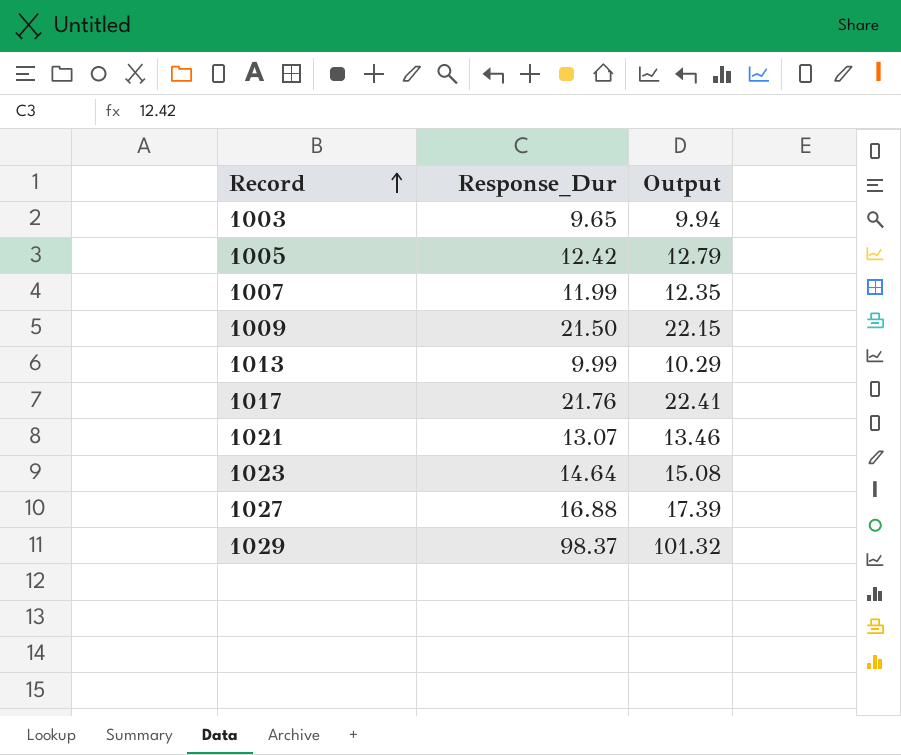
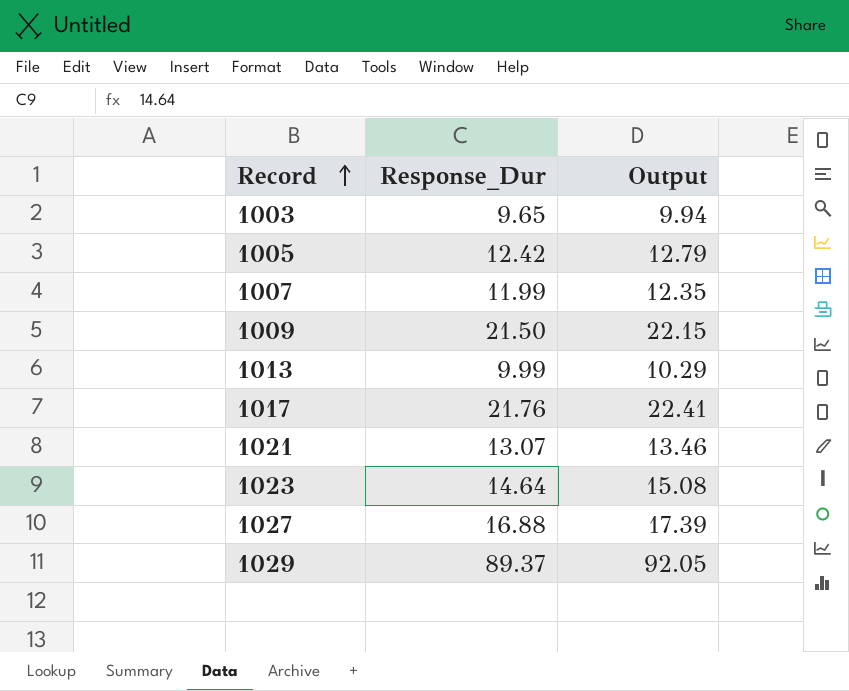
1029 | Response_Dur: 98.37 -> 89.37
1029 | Output: 101.32 -> 92.05

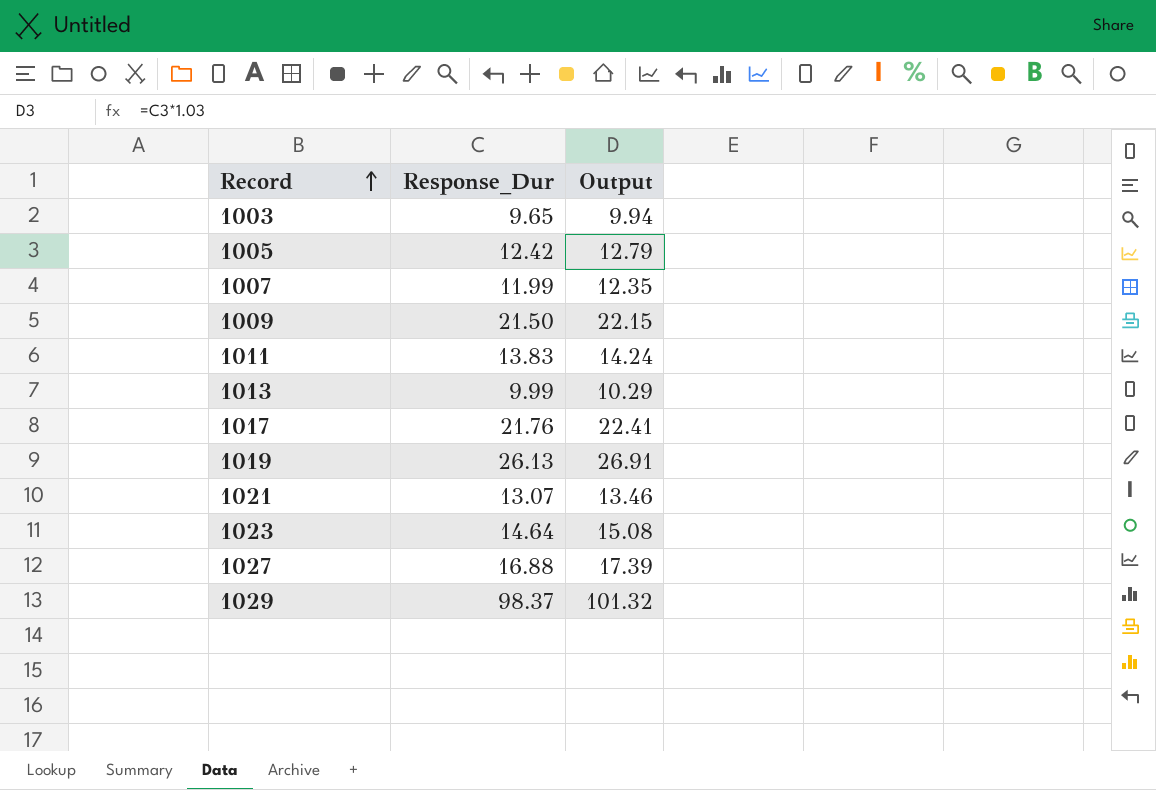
row 1011: none -> 13.83 | 14.24
row 1019: none -> 26.13 | 26.91
1029 | Response_Dur: 89.37 -> 98.37
1029 | Output: 92.05 -> 101.32

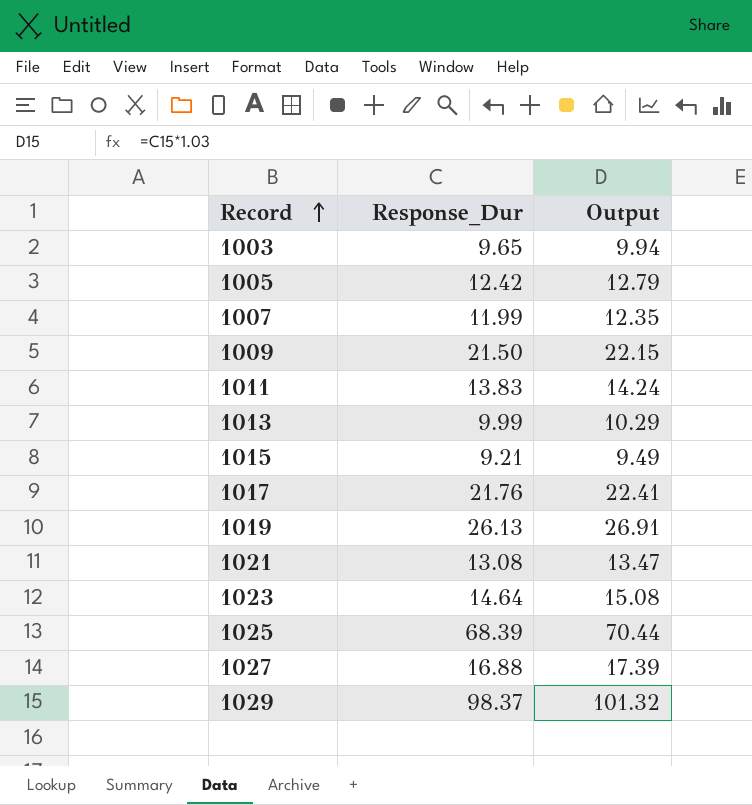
row 1015: none -> 9.21 | 9.49
1021 | Response_Dur: 13.07 -> 13.08
1021 | Output: 13.46 -> 13.47
row 1025: none -> 68.39 | 70.44

